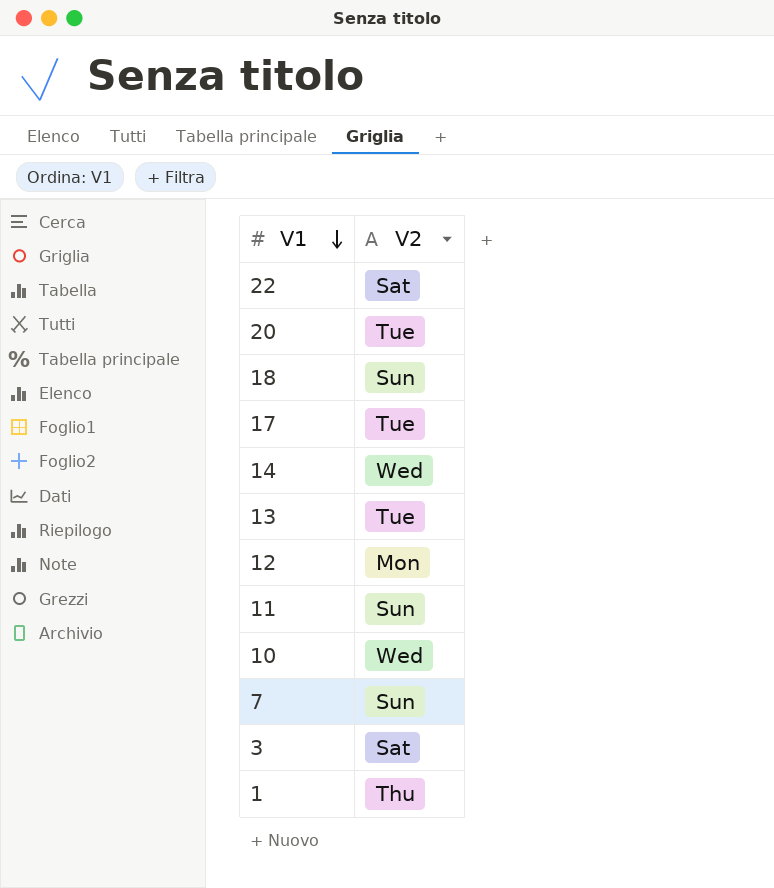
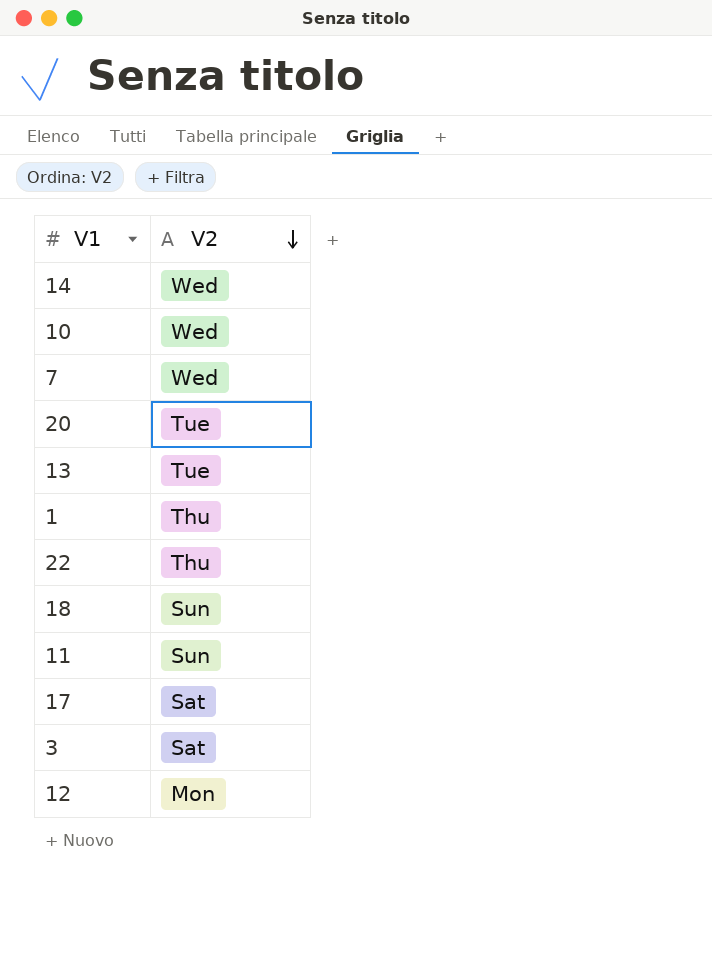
row order: V1 descending -> V2 descending
7 | V2: Sun -> Wed
22 | V2: Sat -> Thu
17 | V2: Tue -> Sat

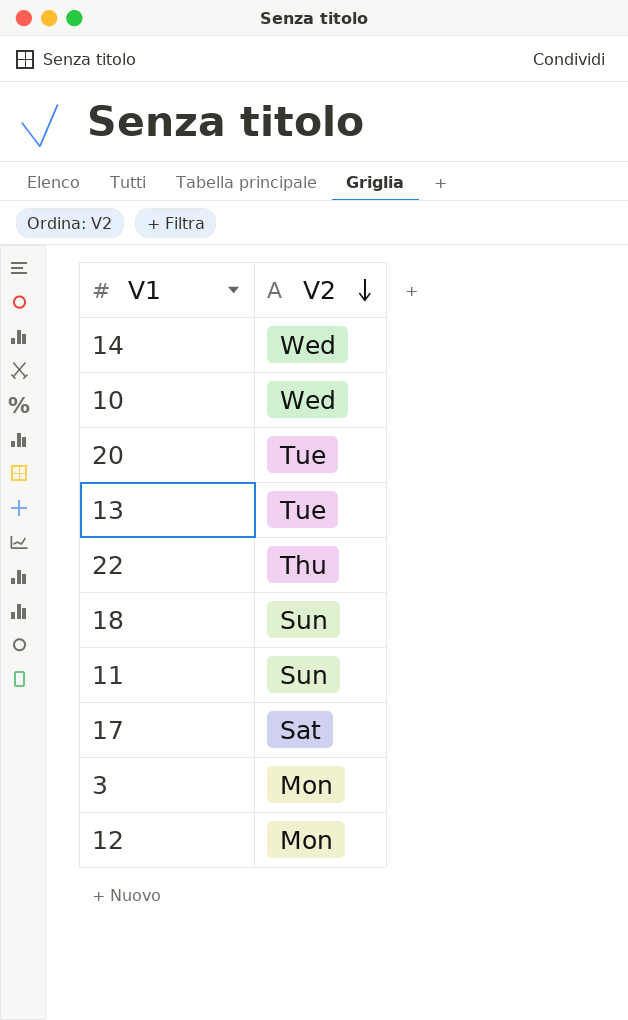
row 7: Wed -> none
row 1: Thu -> none
3 | V2: Sat -> Mon

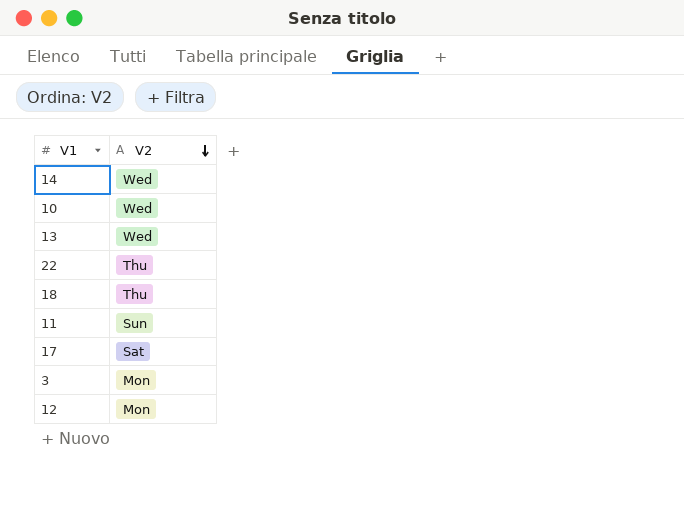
row 20: Tue -> none
13 | V2: Tue -> Wed
18 | V2: Sun -> Thu

